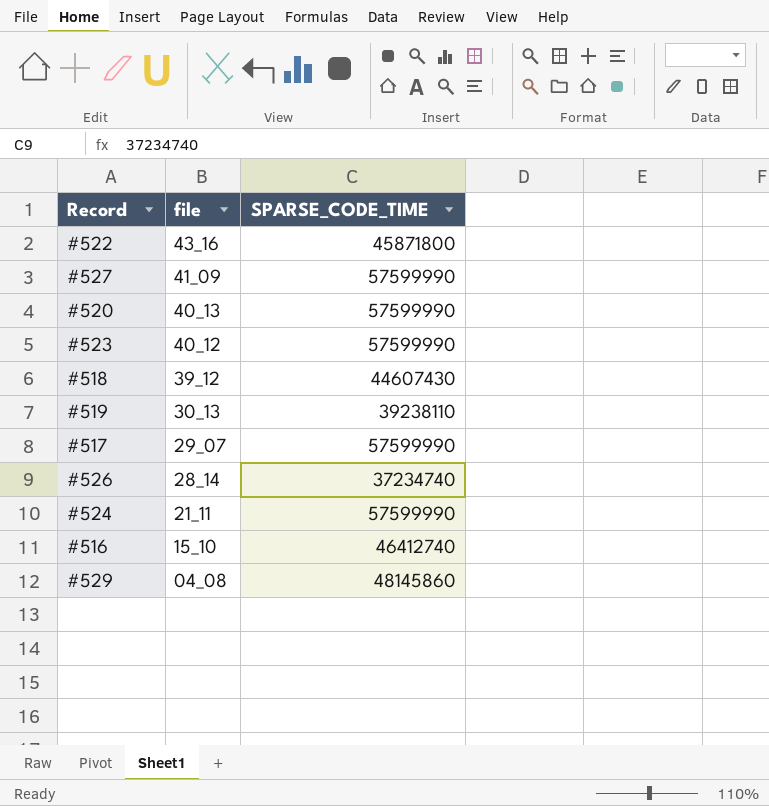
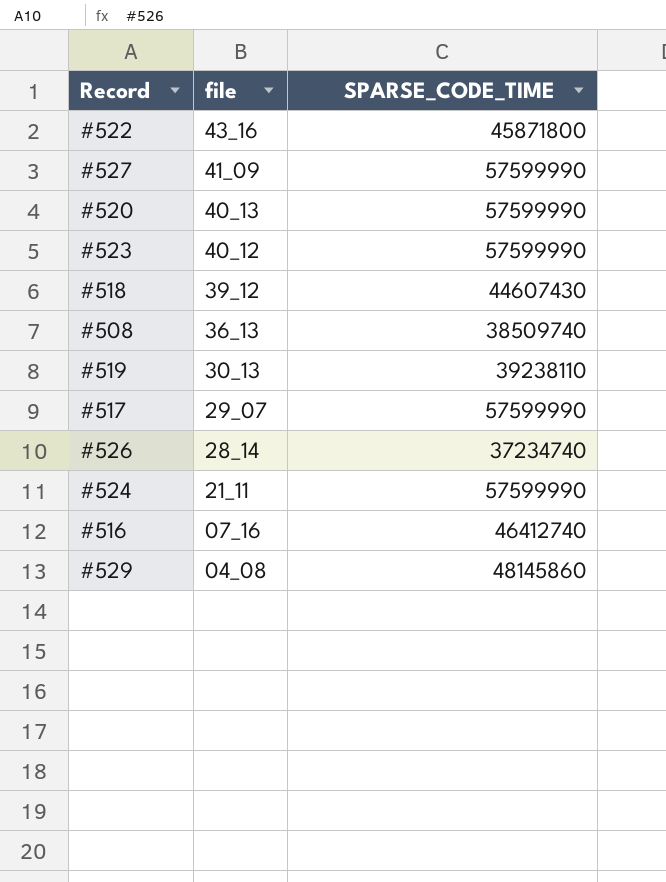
row #508: none -> 36_13 | 38509740
#516 | file: 15_10 -> 07_16

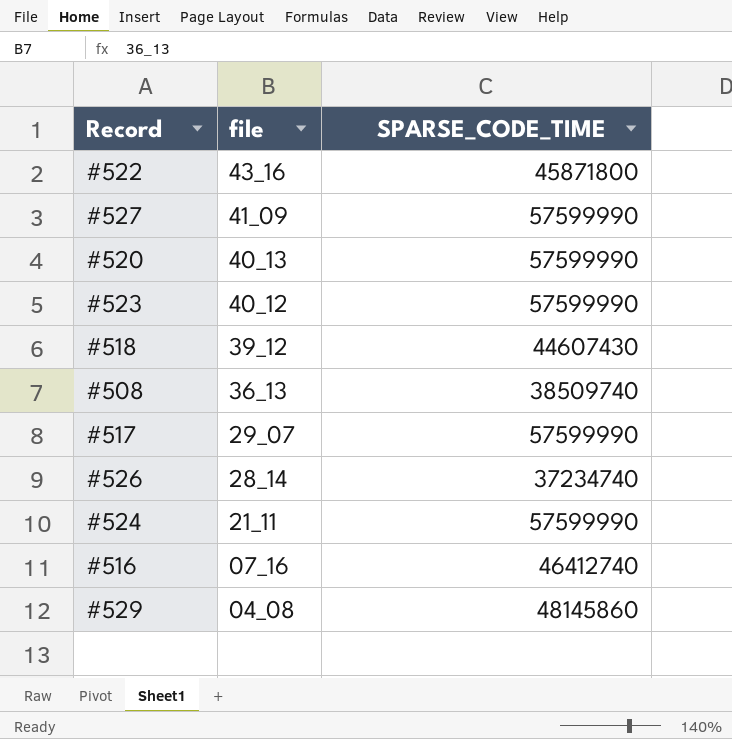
row #519: 30_13 | 39238110 -> none

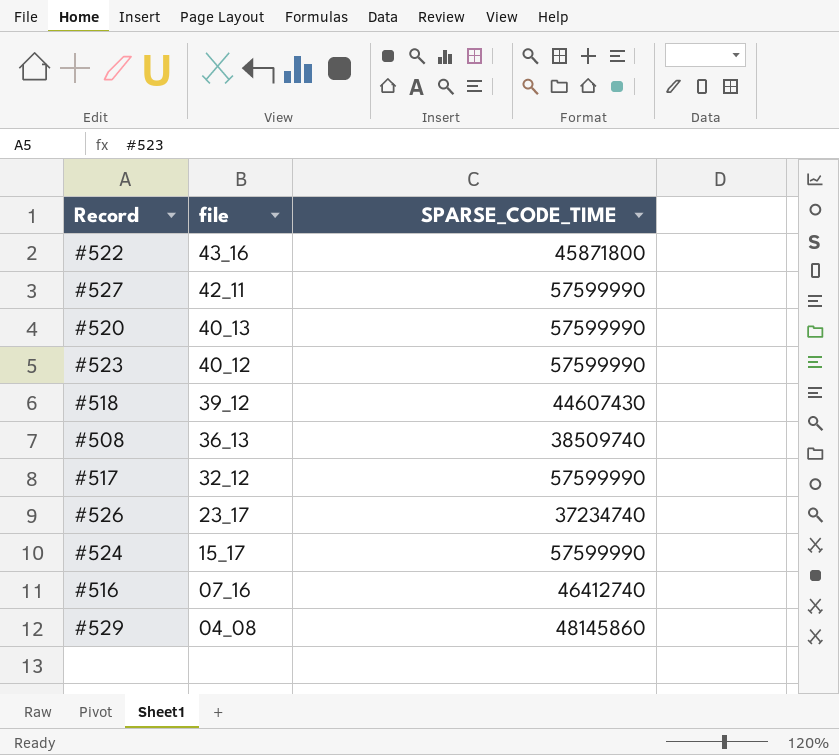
#527 | file: 41_09 -> 42_11
#517 | file: 29_07 -> 32_12
#526 | file: 28_14 -> 23_17
#524 | file: 21_11 -> 15_17

